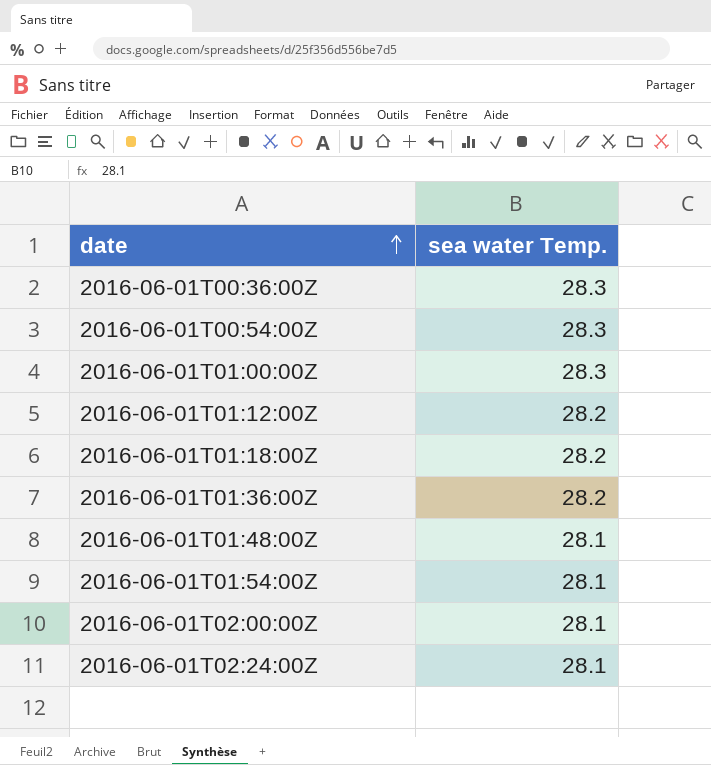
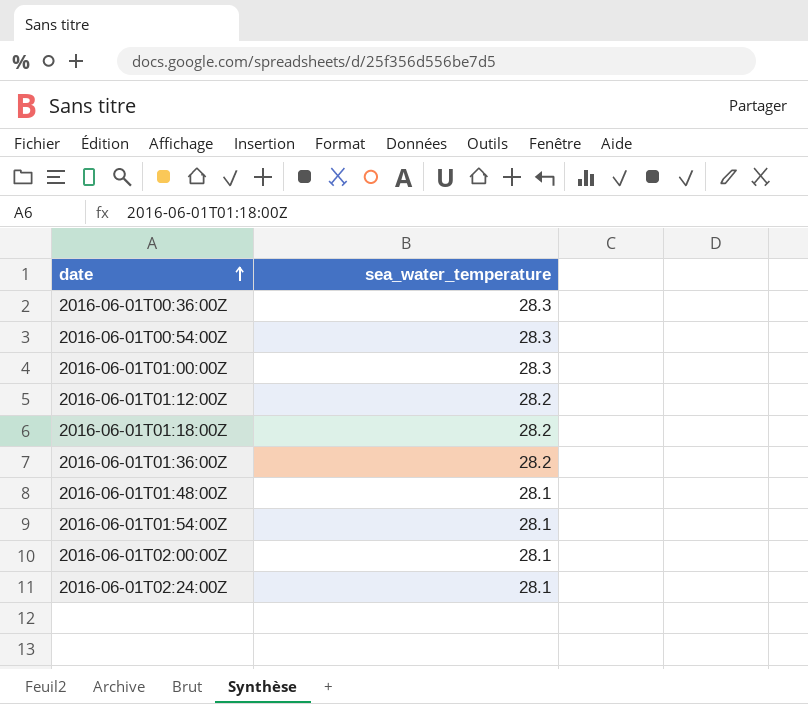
column name: sea water Temp. -> sea_water_temperature

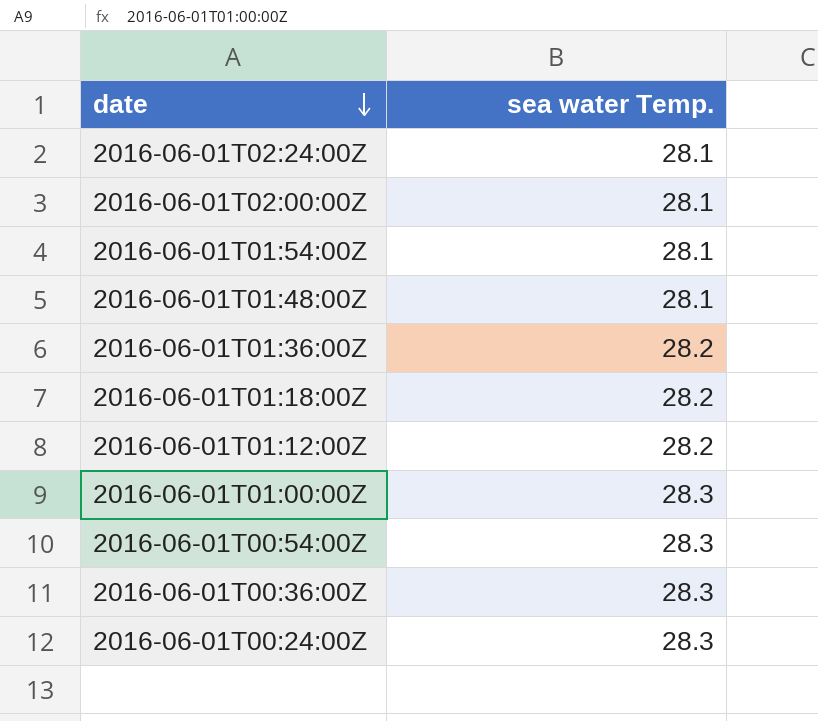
row order: date ascending -> date descending
column name: sea_water_temperature -> sea water Temp.
row 2016-06-01T00:24:00Z: none -> 28.3

